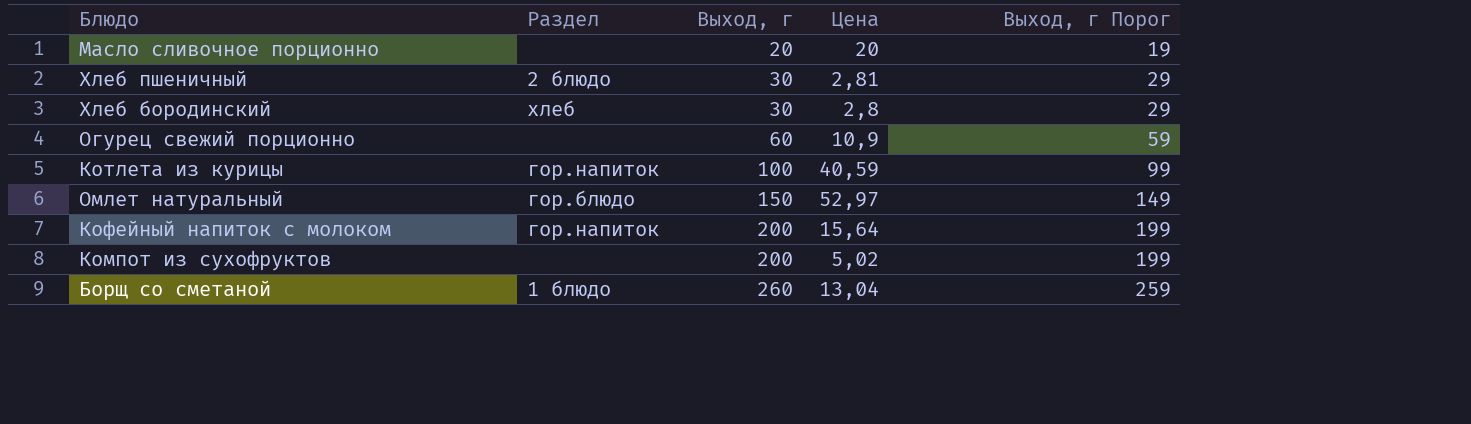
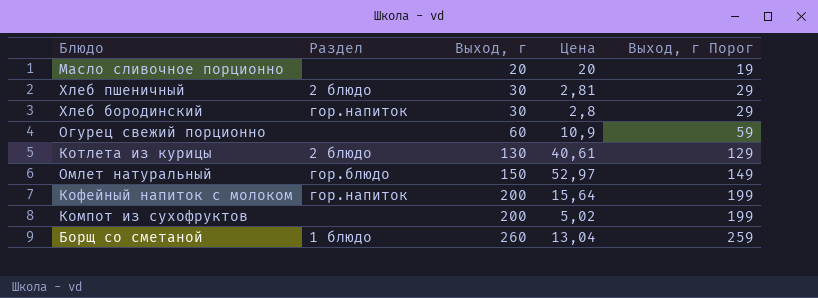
Хлеб бородинский | Раздел: хлеб -> гор.напиток
Котлета из курицы | Раздел: гор.напиток -> 2 блюдо
Котлета из курицы | Выход, г: 100 -> 130
Котлета из курицы | Цена: 40,59 -> 40,61
Котлета из курицы | Выход, г Порог: 99 -> 129

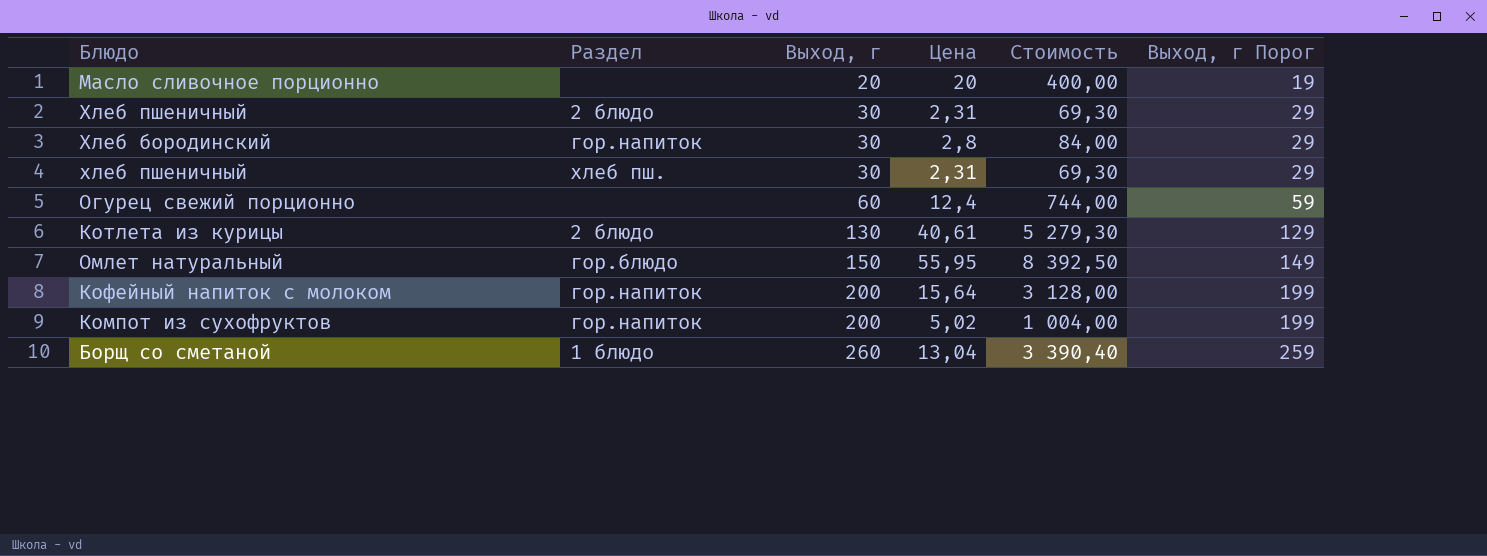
column Стоимость | formula: none -> [Выход, г] * [Цена]
Хлеб пшеничный | Цена: 2,81 -> 2,31
row хлеб пшеничный: none -> хлеб пш. | 30 | 2,31 | 69,30 | 29
Огурец свежий порционно | Цена: 10,9 -> 12,4
Омлет натуральный | Цена: 52,97 -> 55,95
Компот из сухофруктов | Раздел: none -> гор.напиток

